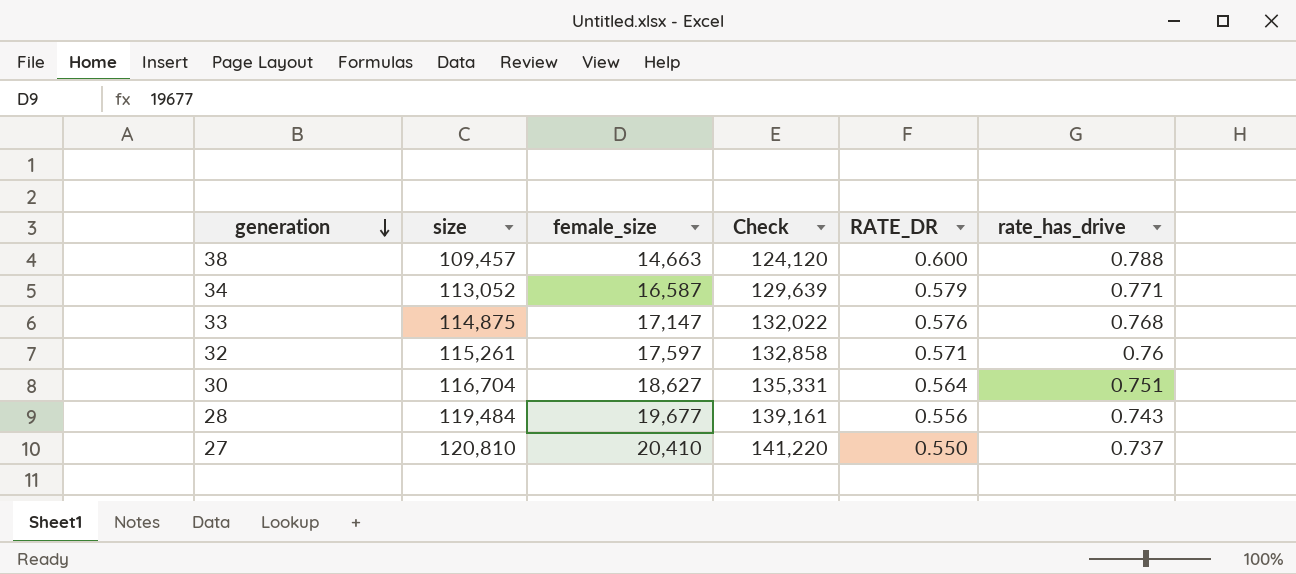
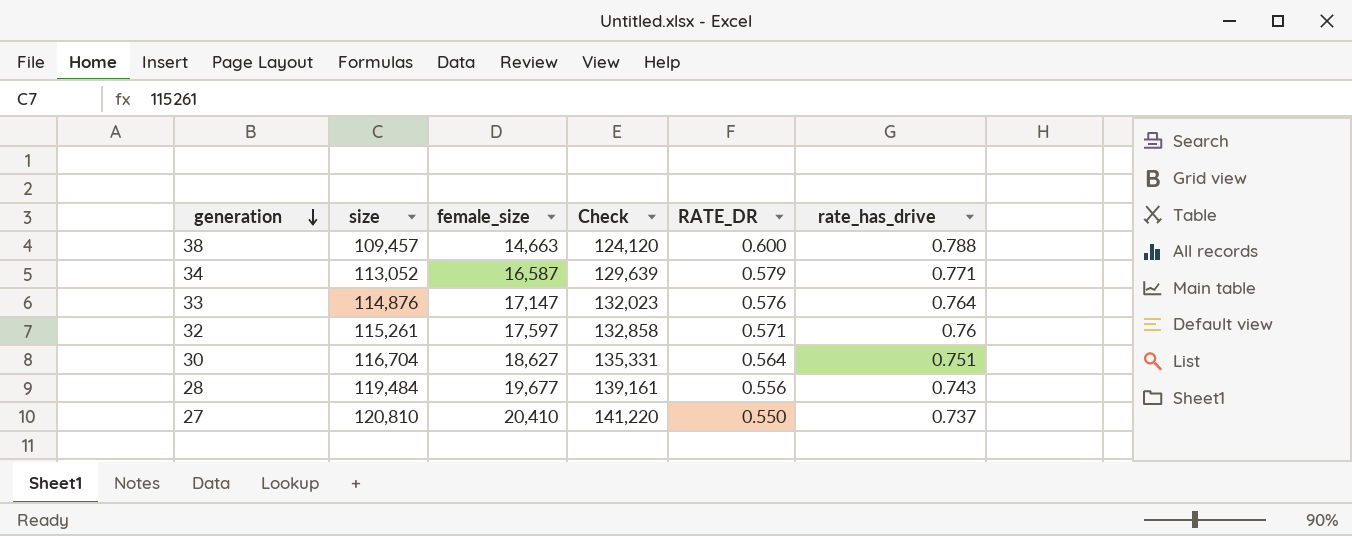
33 | size: 114,875 -> 114,876
33 | Check: 132,022 -> 132,023
33 | rate_has_drive: 0.768 -> 0.764

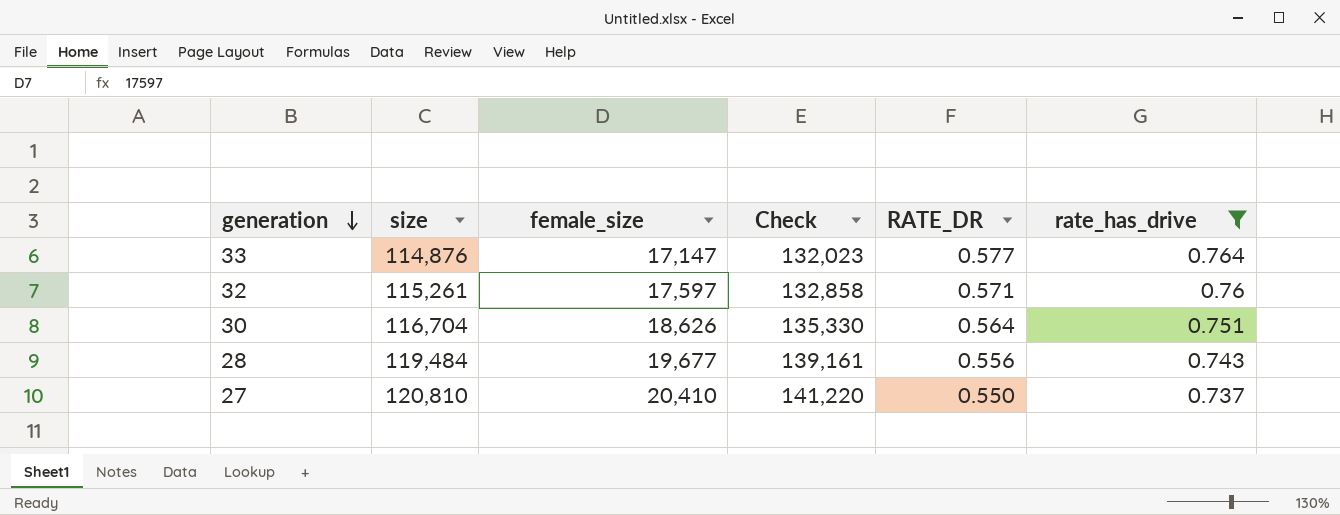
filter: none -> rate_has_drive <= 0.764
33 | RATE_DR: 0.576 -> 0.577
30 | female_size: 18,627 -> 18,626
30 | Check: 135,331 -> 135,330

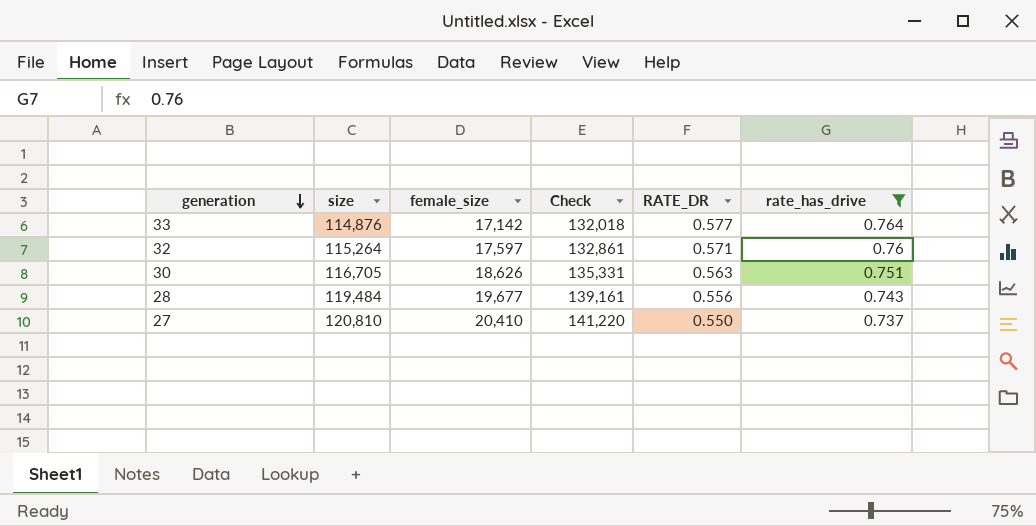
33 | female_size: 17,147 -> 17,142
33 | Check: 132,023 -> 132,018
32 | size: 115,261 -> 115,264
32 | Check: 132,858 -> 132,861
30 | size: 116,704 -> 116,705
30 | Check: 135,330 -> 135,331
30 | RATE_DR: 0.564 -> 0.563

